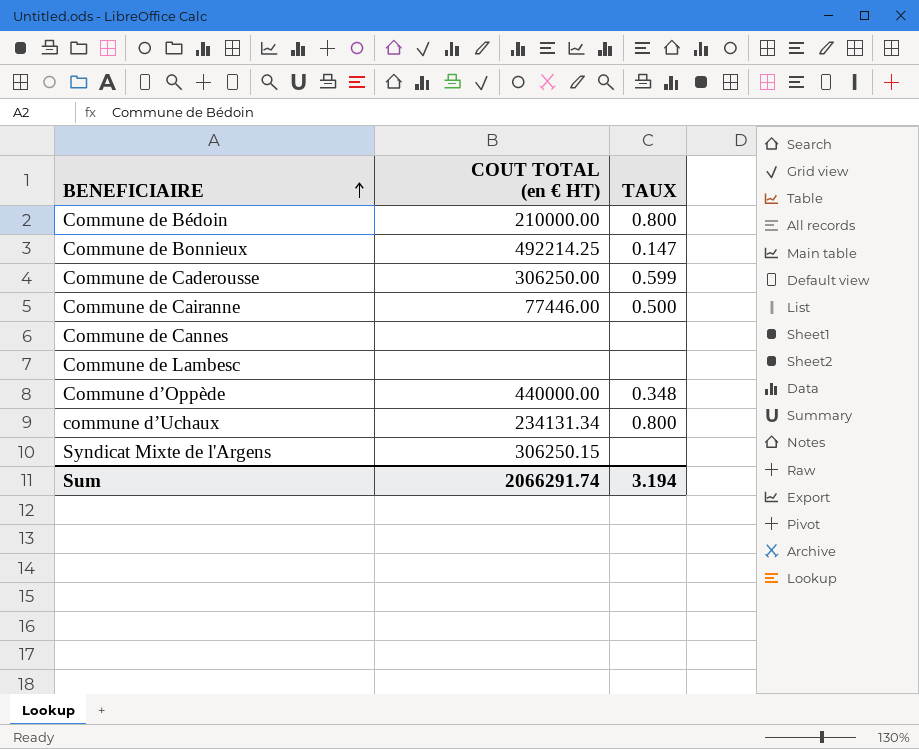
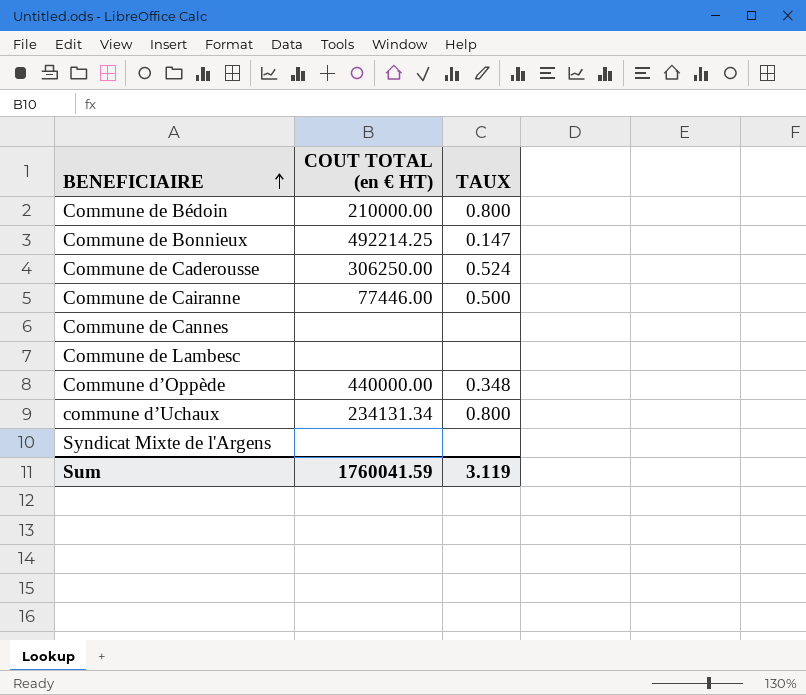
Commune de Caderousse | TAUX: 0.599 -> 0.524
Syndicat Mixte de l'Argens | COUT TOTAL (en € HT): 306250.15 -> none
Sum | COUT TOTAL (en € HT): 2066291.74 -> 1760041.59
Sum | TAUX: 3.194 -> 3.119

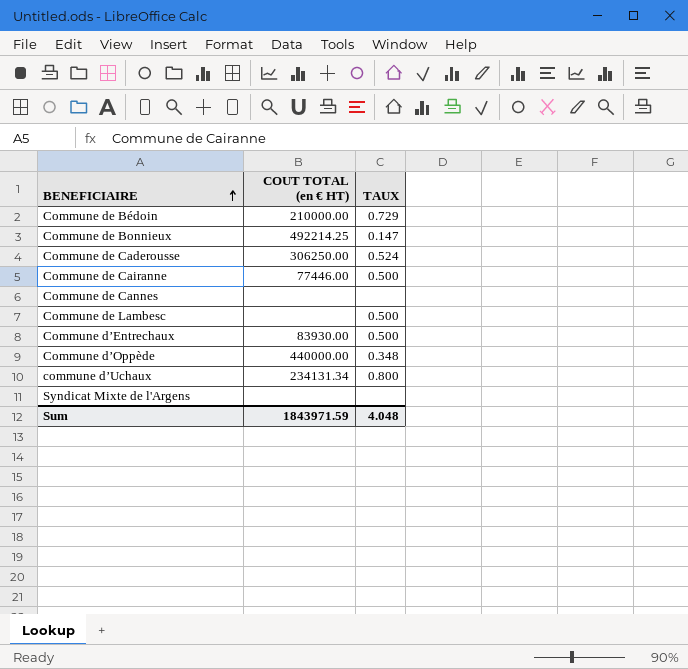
Commune de Bédoin | TAUX: 0.800 -> 0.729
Commune de Lambesc | TAUX: none -> 0.500
row Commune d’Entrechaux: none -> 83930.00 | 0.500
Sum | COUT TOTAL (en € HT): 1760041.59 -> 1843971.59
Sum | TAUX: 3.119 -> 4.048

